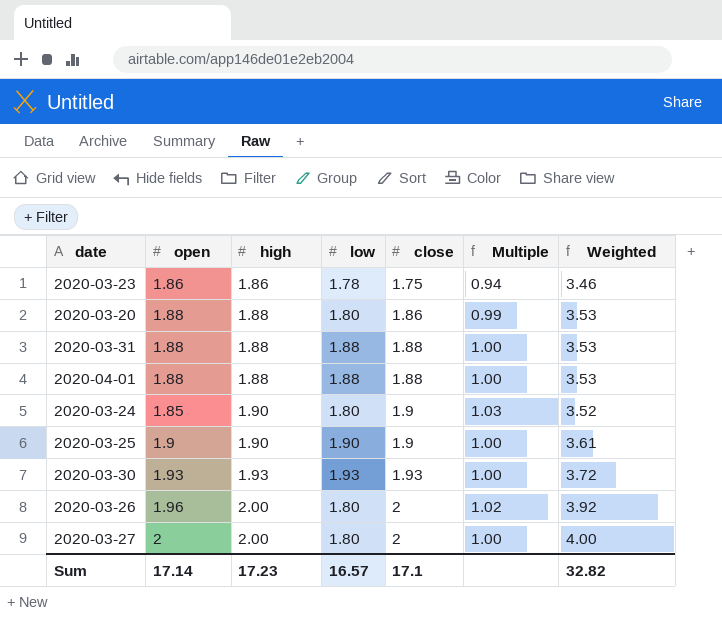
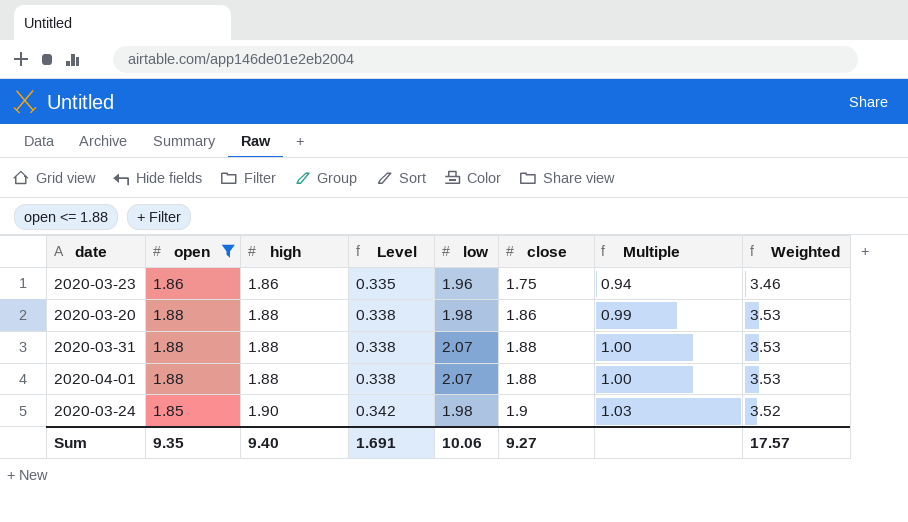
filter: none -> open <= 1.88
column Level | formula: none -> [high] * 0.18
2020-03-23 | low: 1.78 -> 1.96
2020-03-20 | low: 1.80 -> 1.98
2020-03-31 | low: 1.88 -> 2.07
2020-04-01 | low: 1.88 -> 2.07
2020-03-24 | low: 1.80 -> 1.98
Sum | open: 17.14 -> 9.35
Sum | high: 17.23 -> 9.40
Sum | low: 16.57 -> 10.06
Sum | close: 17.1 -> 9.27
Sum | Weighted: 32.82 -> 17.57

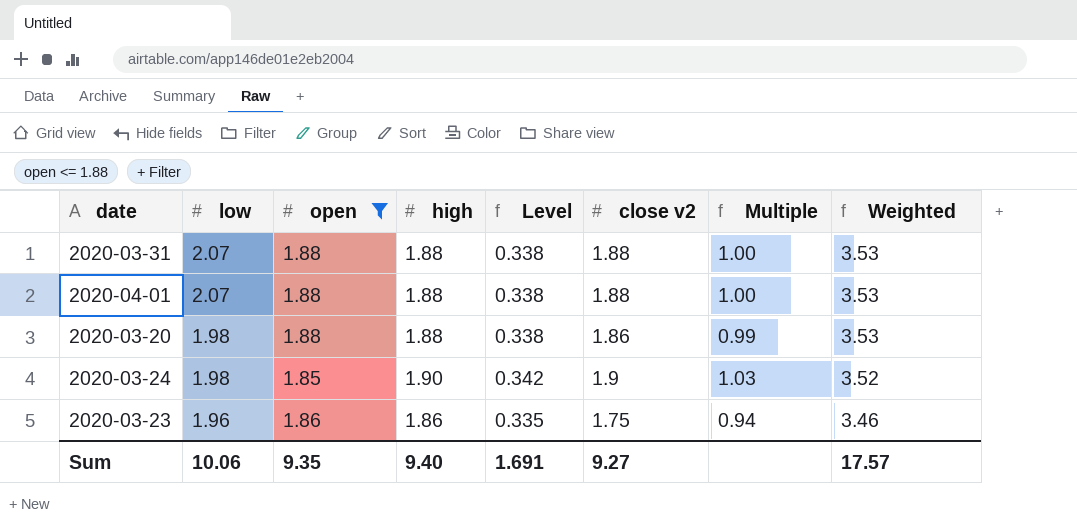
row order: high ascending -> low descending
column low | position: 5 -> 2
column name: close -> close v2

